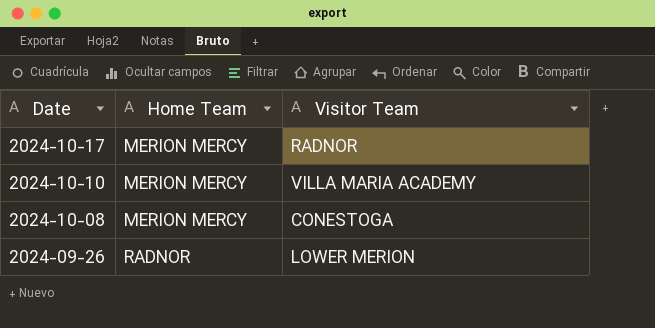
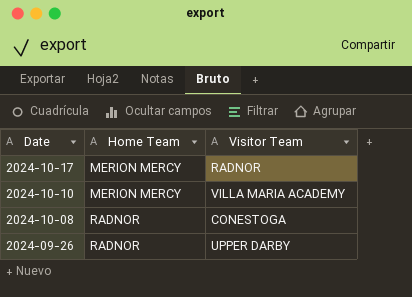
2024-10-08 | Home Team: MERION MERCY -> RADNOR
2024-09-26 | Visitor Team: LOWER MERION -> UPPER DARBY

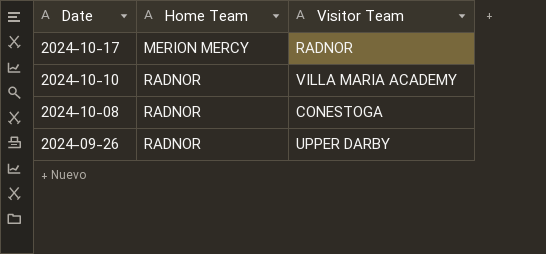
2024-10-10 | Home Team: MERION MERCY -> RADNOR

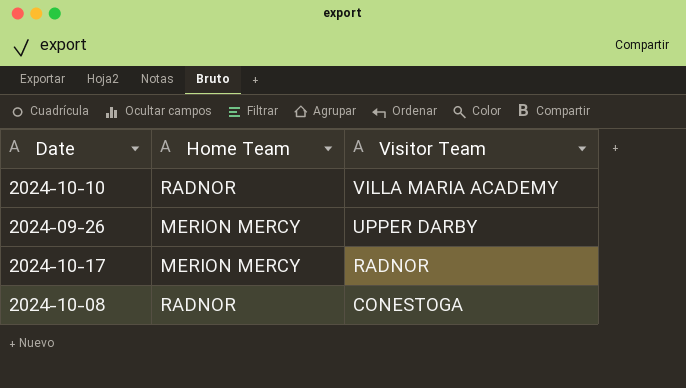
row order: Date descending -> Visitor Team descending
2024-09-26 | Home Team: RADNOR -> MERION MERCY

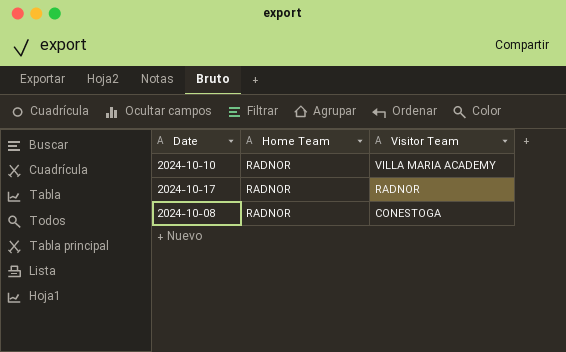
row 2024-09-26: MERION MERCY | UPPER DARBY -> none
2024-10-17 | Home Team: MERION MERCY -> RADNOR

